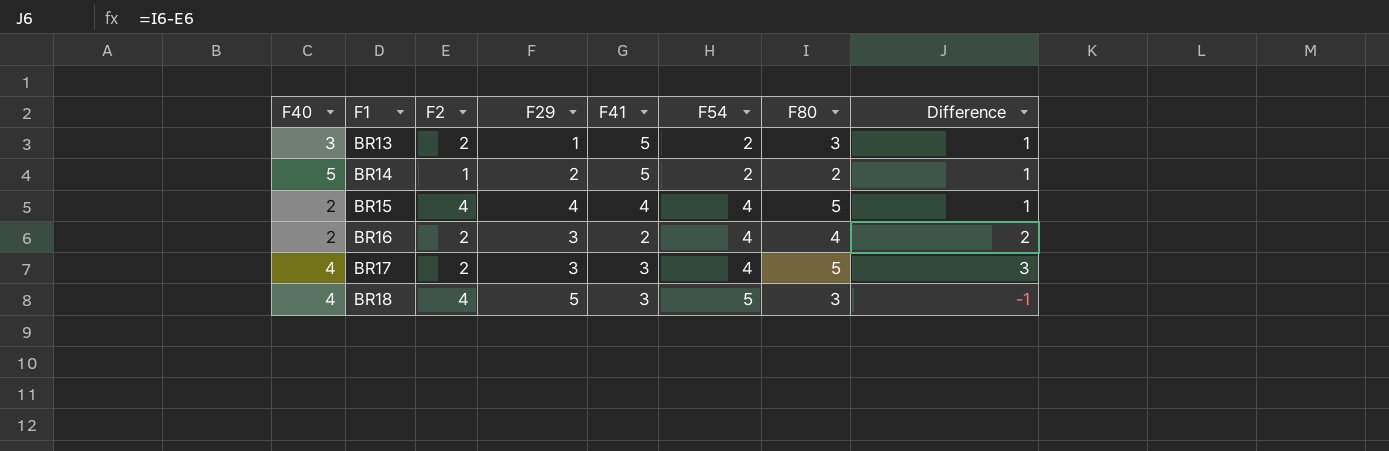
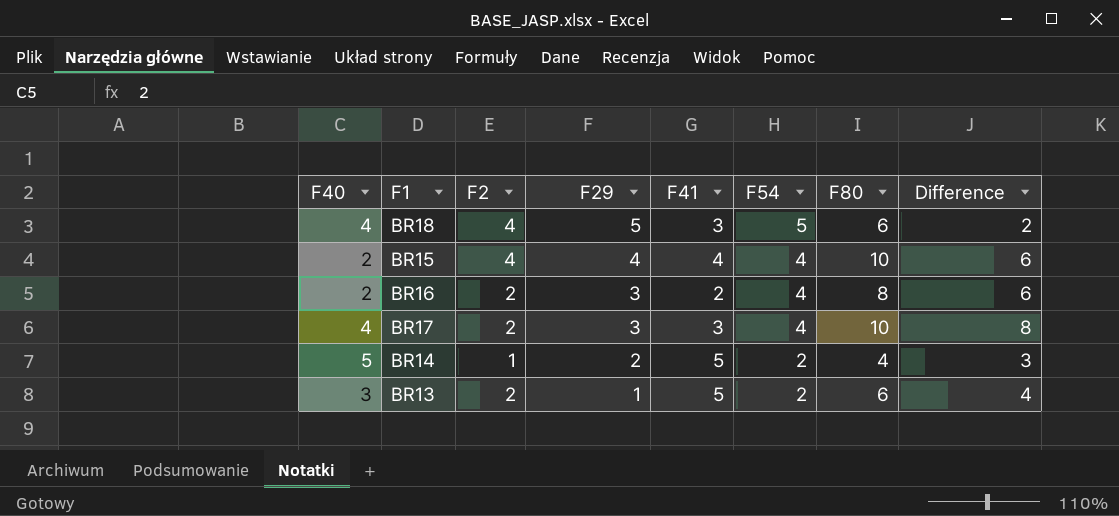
row order: F1 ascending -> F29 descending
BR18 | F80: 3 -> 6
BR18 | Difference: -1 -> 2
BR15 | F80: 5 -> 10
BR15 | Difference: 1 -> 6
BR16 | F80: 4 -> 8
BR16 | Difference: 2 -> 6
BR17 | F80: 5 -> 10
BR17 | Difference: 3 -> 8
BR14 | F80: 2 -> 4
BR14 | Difference: 1 -> 3
BR13 | F80: 3 -> 6
BR13 | Difference: 1 -> 4

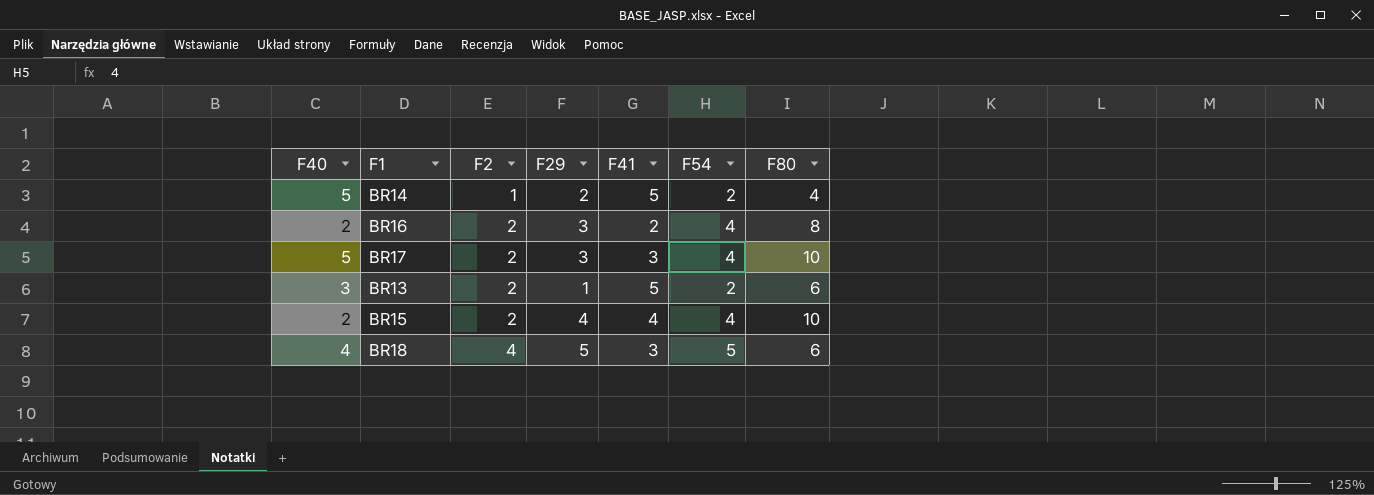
row order: F29 descending -> F2 ascending
column Difference | formula: [F80] - [F2] -> none
BR17 | F40: 4 -> 5
BR15 | F2: 4 -> 2

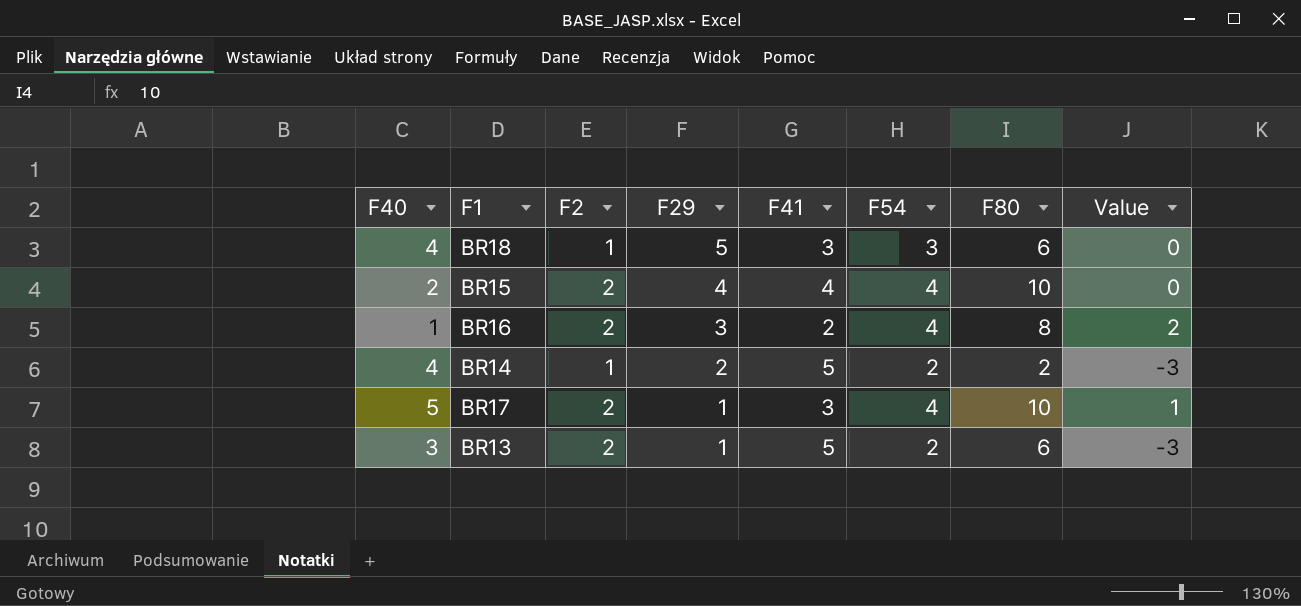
row order: F2 ascending -> F29 descending
column Value | formula: none -> [F54] - [F41]
BR18 | F2: 4 -> 1
BR18 | F54: 5 -> 3
BR16 | F40: 2 -> 1
BR14 | F40: 5 -> 4
BR14 | F80: 4 -> 2
BR17 | F29: 3 -> 1

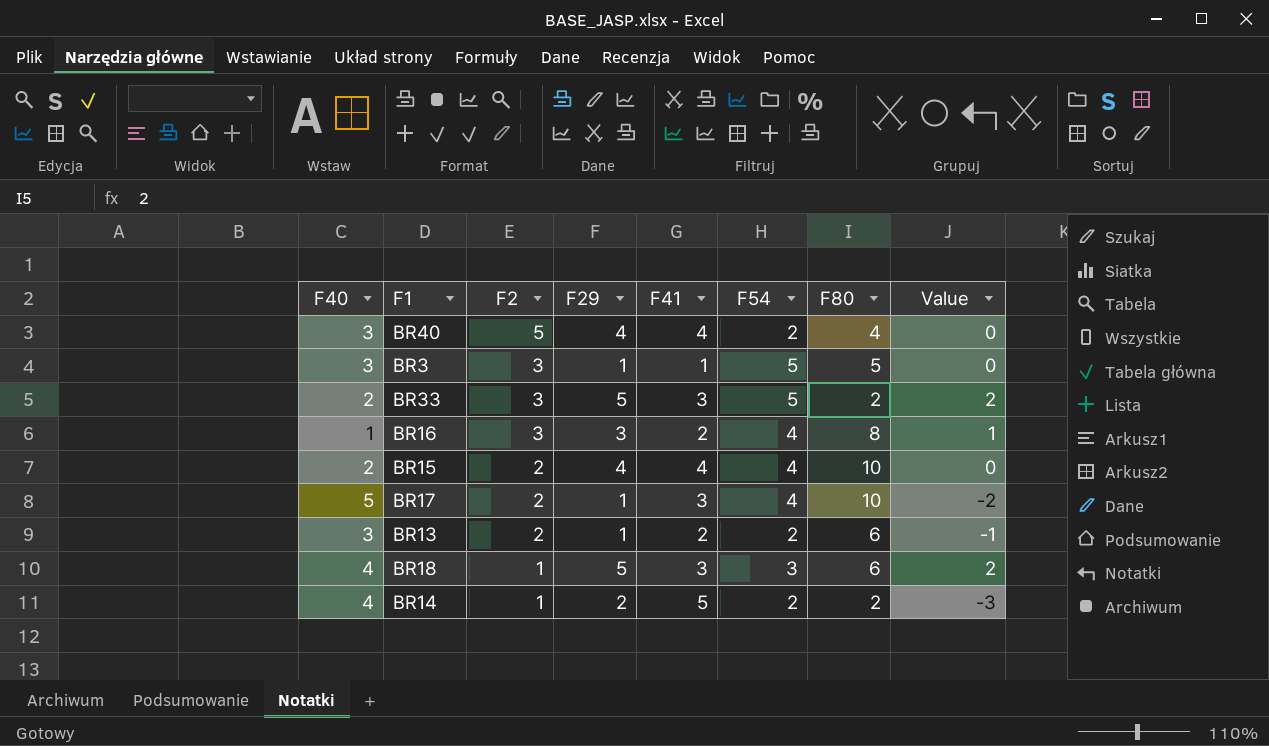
row order: F29 descending -> F2 descending
column Value | formula: [F54] - [F41] -> [F29] - [F41]
row BR40: none -> 3 | 5 | 4 | 4 | 2 | 4 | 0
row BR3: none -> 3 | 3 | 1 | 1 | 5 | 5 | 0
row BR33: none -> 2 | 3 | 5 | 3 | 5 | 2 | 2
BR16 | F2: 2 -> 3
BR13 | F41: 5 -> 2

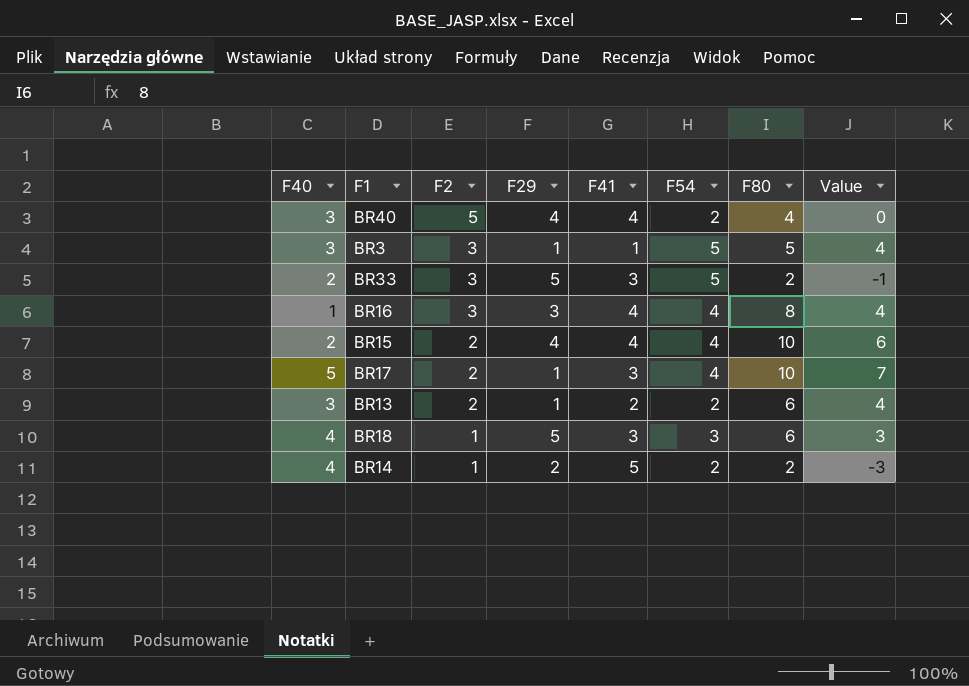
column Value | formula: [F29] - [F41] -> [F80] - [F41]
BR16 | F41: 2 -> 4

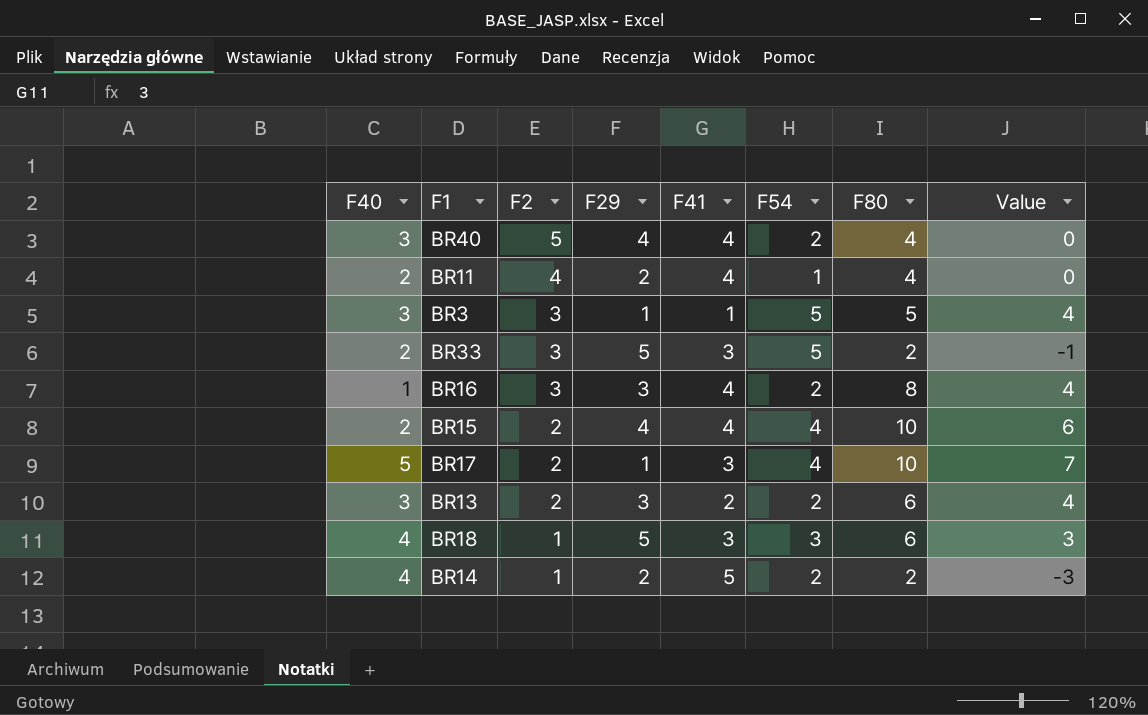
row BR11: none -> 2 | 4 | 2 | 4 | 1 | 4 | 0
BR16 | F54: 4 -> 2
BR13 | F29: 1 -> 3

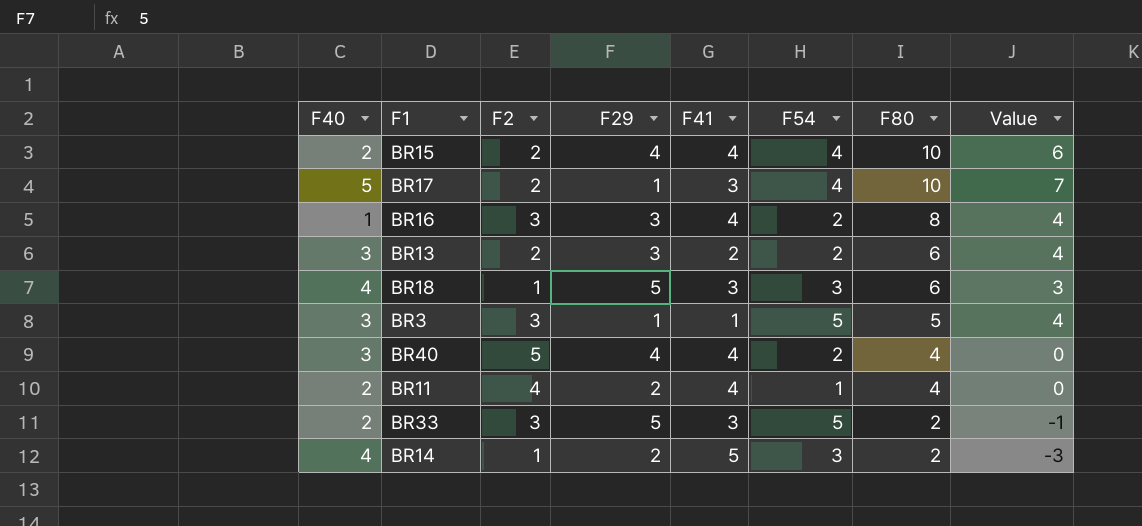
row order: F2 descending -> F80 descending
BR14 | F54: 2 -> 3

